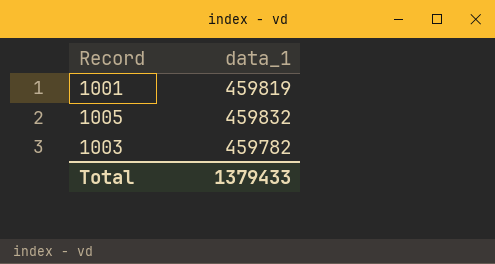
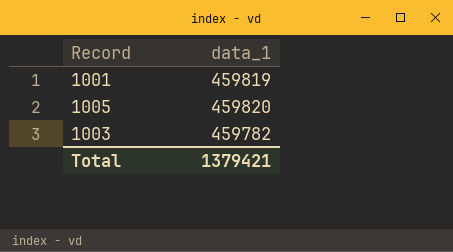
1005 | data_1: 459832 -> 459820
Total | data_1: 1379433 -> 1379421

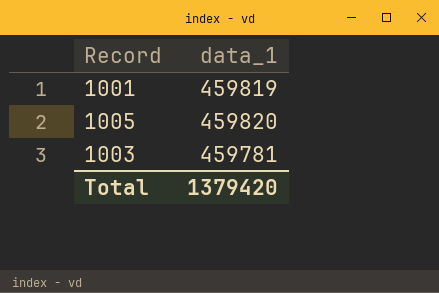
1003 | data_1: 459782 -> 459781
Total | data_1: 1379421 -> 1379420

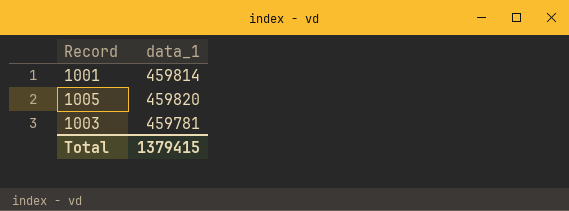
1001 | data_1: 459819 -> 459814
Total | data_1: 1379420 -> 1379415

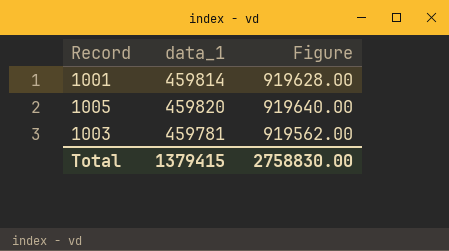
column Figure | formula: none -> [data_1] * 2

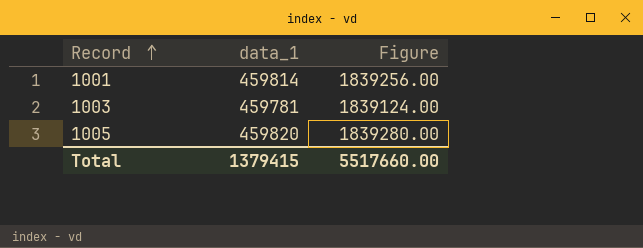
row order: none -> Record ascending
column Figure | formula: [data_1] * 2 -> [data_1] * 4
Total | Figure: 2758830.00 -> 5517660.00

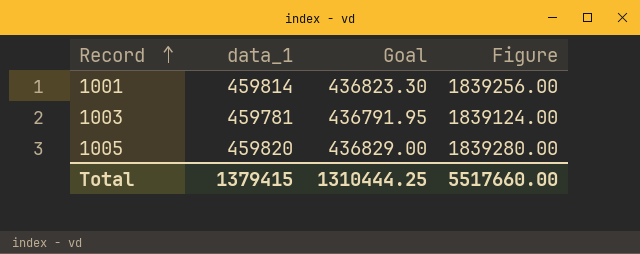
column Goal | formula: none -> [data_1] * 0.95

